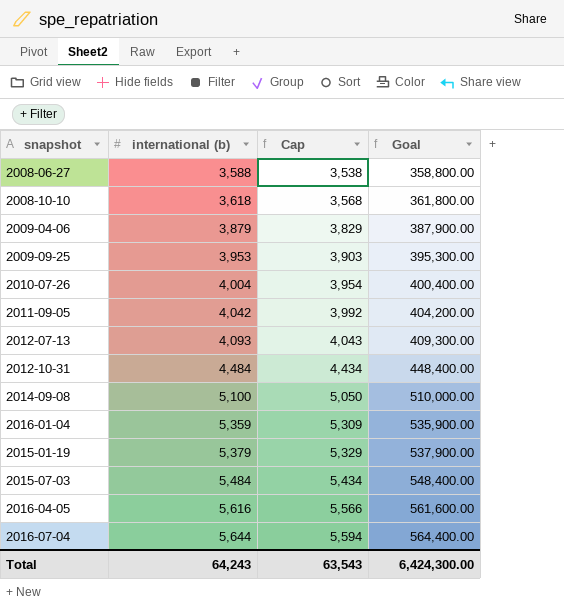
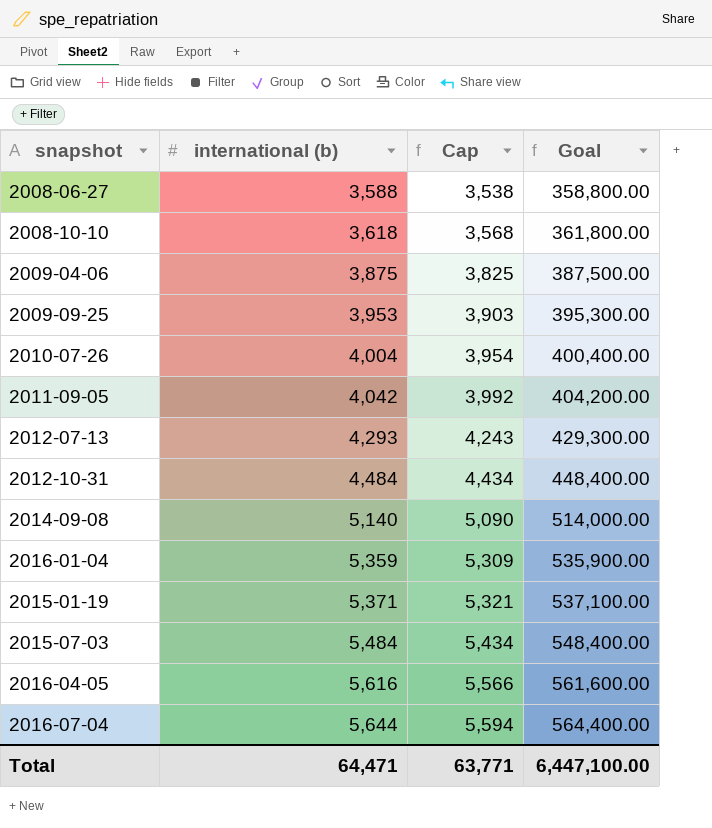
2009-04-06 | international (b): 3,879 -> 3,875
2009-04-06 | Cap: 3,829 -> 3,825
2009-04-06 | Goal: 387,900.00 -> 387,500.00
2012-07-13 | international (b): 4,093 -> 4,293
2012-07-13 | Cap: 4,043 -> 4,243
2012-07-13 | Goal: 409,300.00 -> 429,300.00
2014-09-08 | international (b): 5,100 -> 5,140
2014-09-08 | Cap: 5,050 -> 5,090
2014-09-08 | Goal: 510,000.00 -> 514,000.00
2015-01-19 | international (b): 5,379 -> 5,371
2015-01-19 | Cap: 5,329 -> 5,321
2015-01-19 | Goal: 537,900.00 -> 537,100.00
Total | international (b): 64,243 -> 64,471
Total | Cap: 63,543 -> 63,771
Total | Goal: 6,424,300.00 -> 6,447,100.00

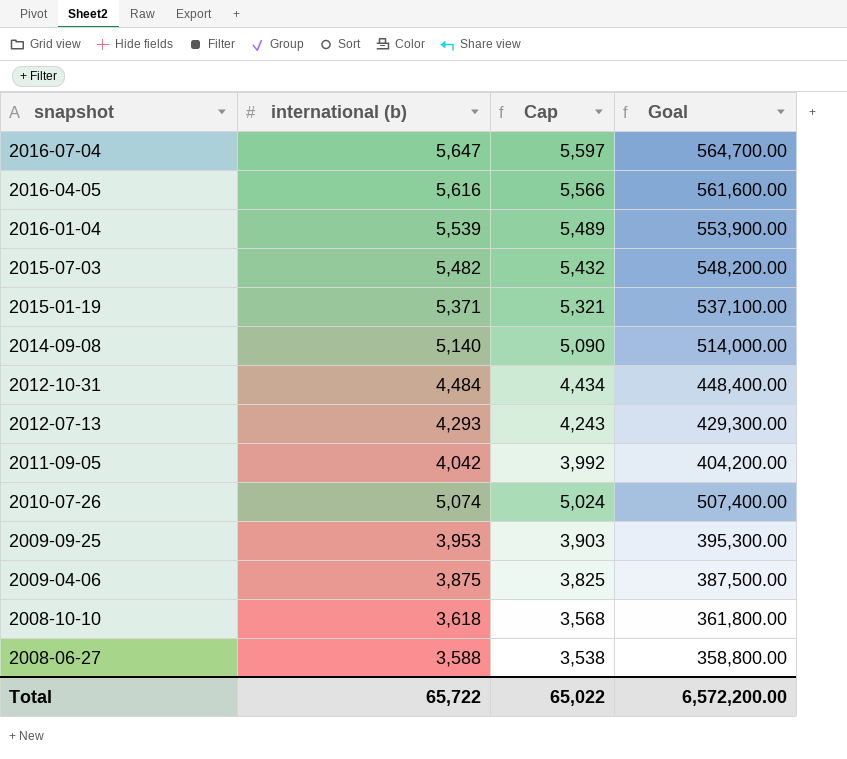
row order: international (b) ascending -> snapshot descending
2016-07-04 | international (b): 5,644 -> 5,647
2016-07-04 | Cap: 5,594 -> 5,597
2016-07-04 | Goal: 564,400.00 -> 564,700.00
2016-01-04 | international (b): 5,359 -> 5,539
2016-01-04 | Cap: 5,309 -> 5,489
2016-01-04 | Goal: 535,900.00 -> 553,900.00
2015-07-03 | international (b): 5,484 -> 5,482
2015-07-03 | Cap: 5,434 -> 5,432
2015-07-03 | Goal: 548,400.00 -> 548,200.00
2010-07-26 | international (b): 4,004 -> 5,074
2010-07-26 | Cap: 3,954 -> 5,024
2010-07-26 | Goal: 400,400.00 -> 507,400.00
Total | international (b): 64,471 -> 65,722
Total | Cap: 63,771 -> 65,022
Total | Goal: 6,447,100.00 -> 6,572,200.00

